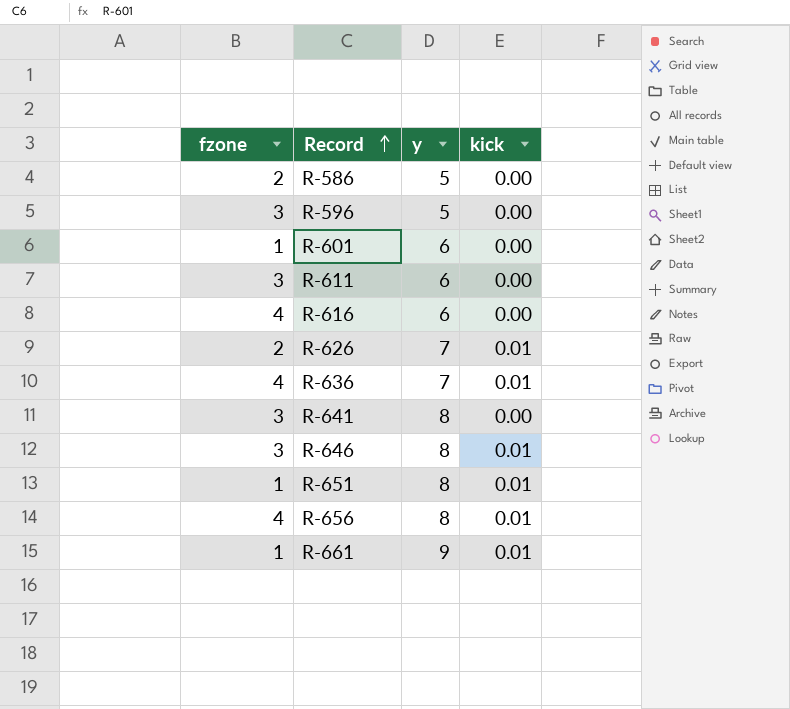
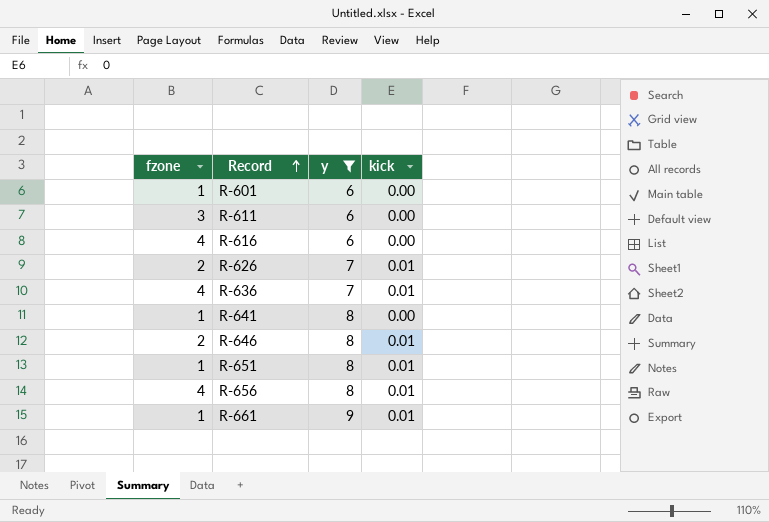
filter: none -> y != 5
R-641 | fzone: 3 -> 1
R-646 | fzone: 3 -> 2

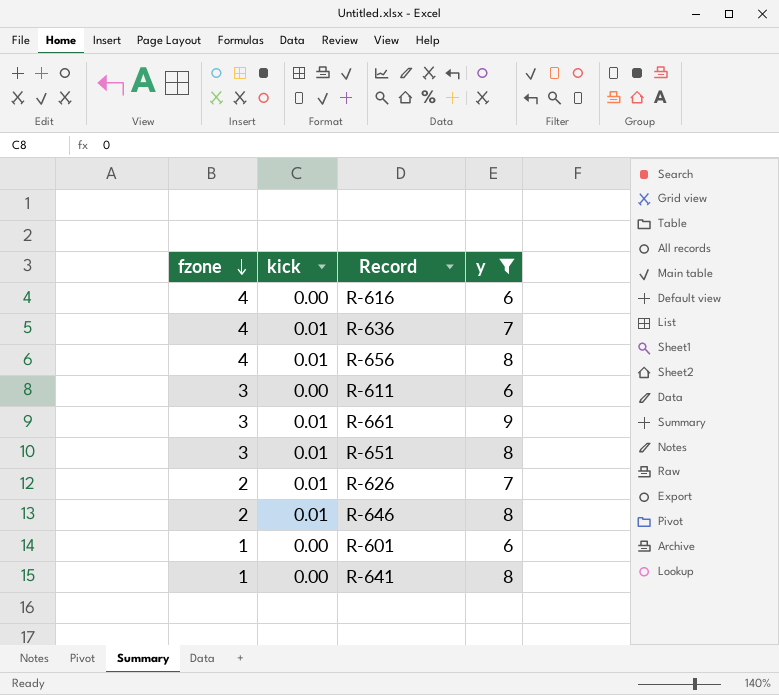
row order: Record ascending -> fzone descending
column kick | position: 4 -> 2
R-661 | fzone: 1 -> 3
R-651 | fzone: 1 -> 3

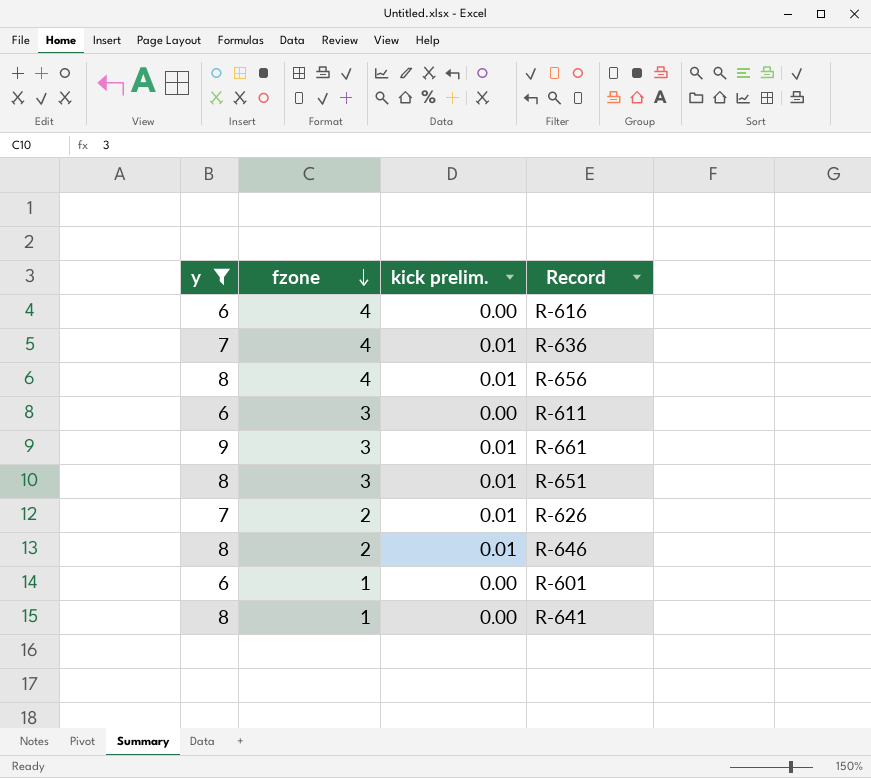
column y | position: 4 -> 1
column name: kick -> kick prelim.

